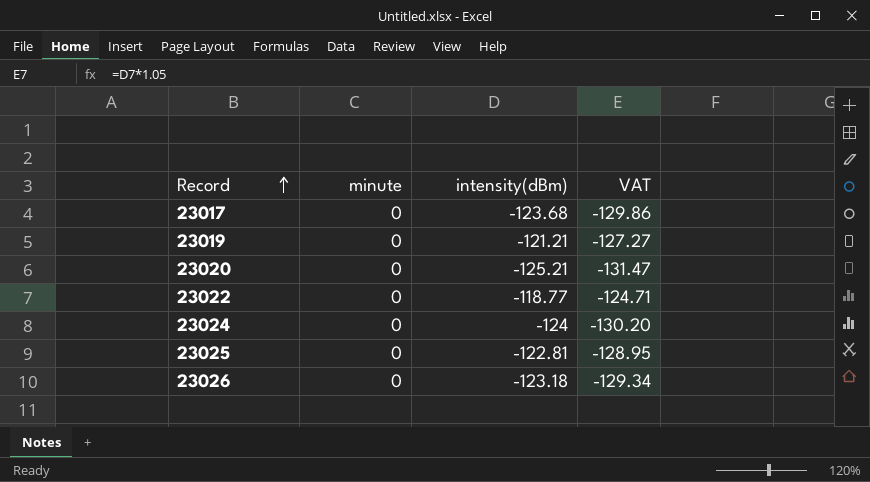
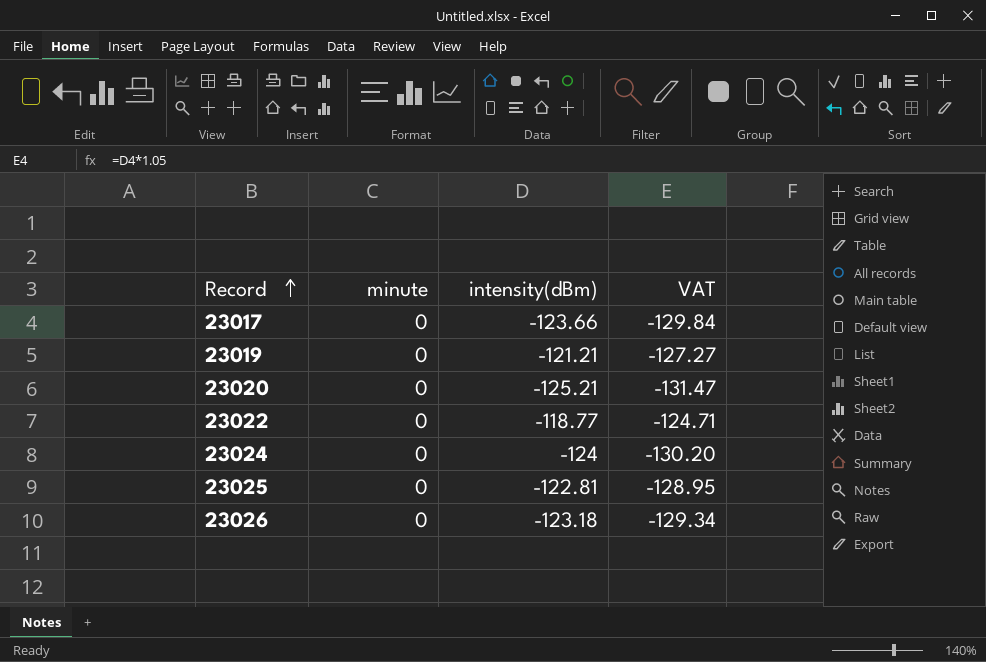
23017 | intensity(dBm): -123.68 -> -123.66
23017 | VAT: -129.86 -> -129.84

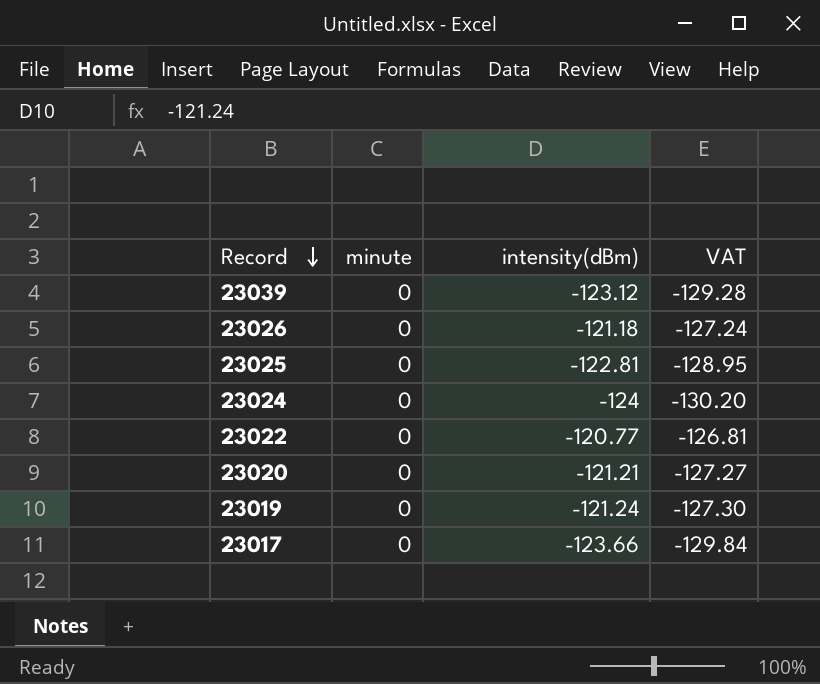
row order: Record ascending -> Record descending
row 23039: none -> 0 | -123.12 | -129.28
23026 | intensity(dBm): -123.18 -> -121.18
23026 | VAT: -129.34 -> -127.24
23022 | intensity(dBm): -118.77 -> -120.77
23022 | VAT: -124.71 -> -126.81
23020 | intensity(dBm): -125.21 -> -121.21
23020 | VAT: -131.47 -> -127.27
23019 | intensity(dBm): -121.21 -> -121.24
23019 | VAT: -127.27 -> -127.30

